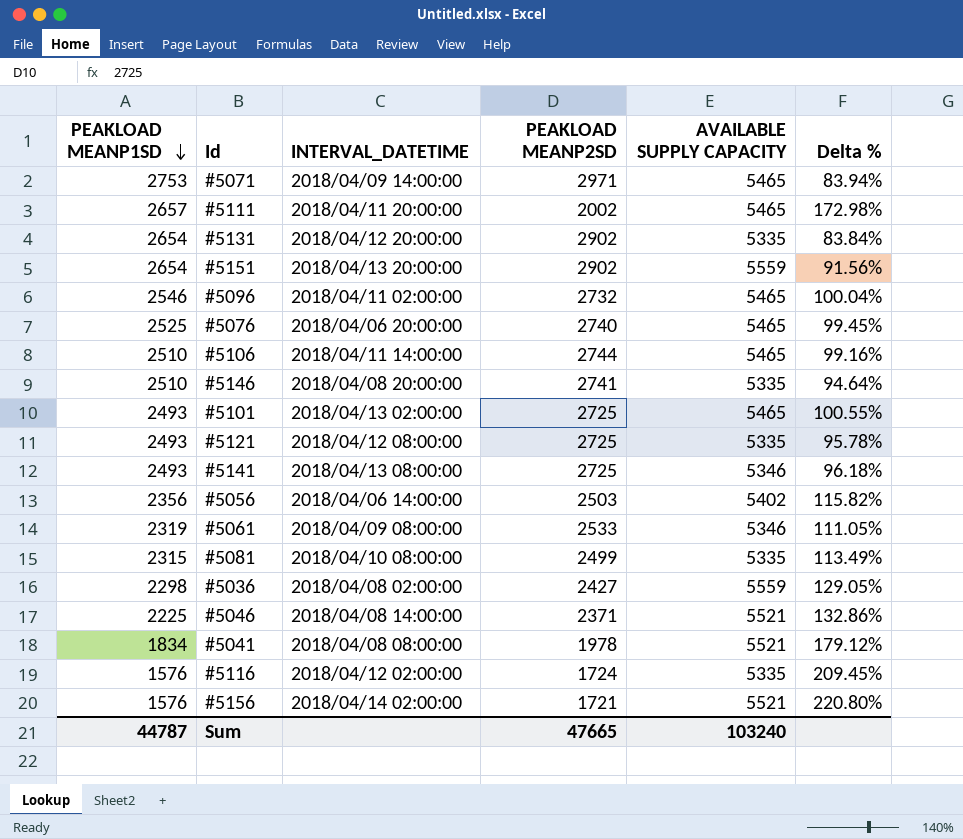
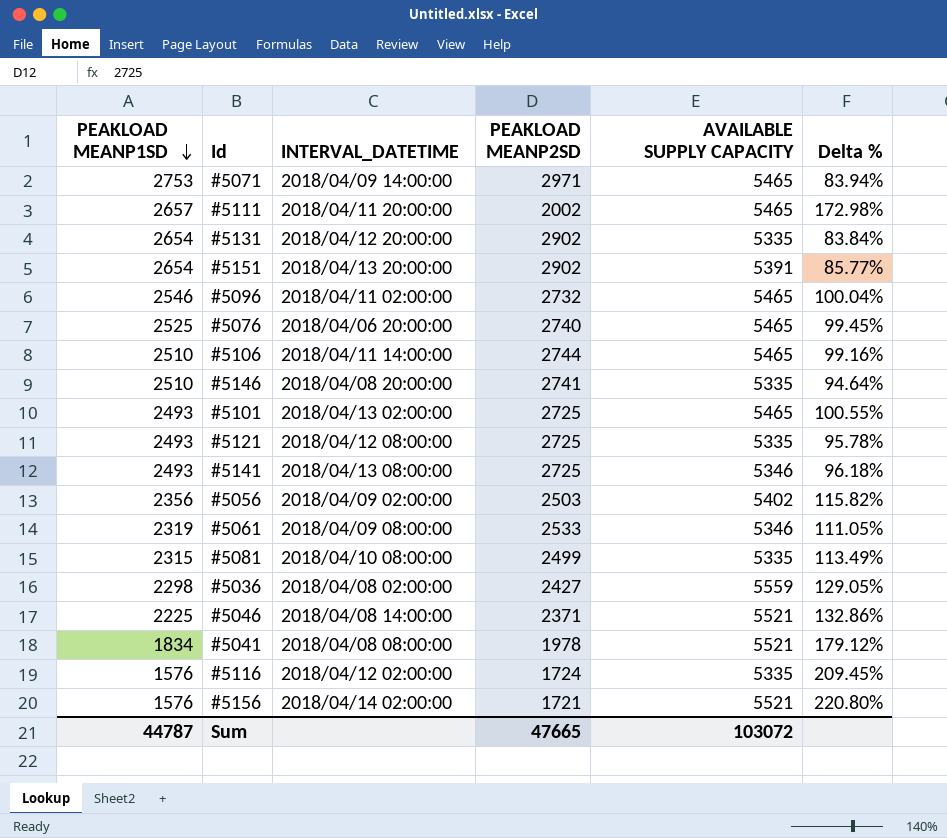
#5151 | AVAILABLE SUPPLY CAPACITY: 5559 -> 5391
#5151 | Delta %: 91.56% -> 85.77%
#5056 | INTERVAL_DATETIME: 2018/04/06 14:00:00 -> 2018/04/09 02:00:00
Sum | AVAILABLE SUPPLY CAPACITY: 103240 -> 103072

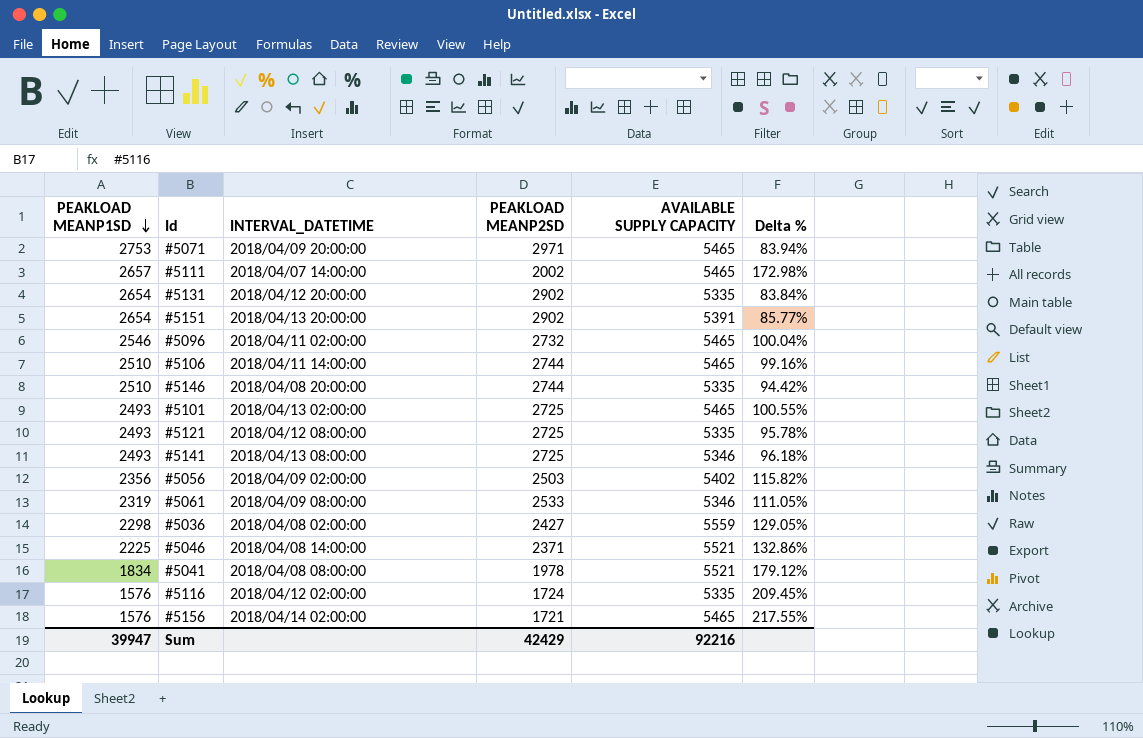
row #5076: 2525 | 2018/04/06 20:00:00 | 2740 | 5465 | 99.45% -> none
row #5081: 2315 | 2018/04/10 08:00:00 | 2499 | 5335 | 113.49% -> none
#5071 | INTERVAL_DATETIME: 2018/04/09 14:00:00 -> 2018/04/09 20:00:00
#5111 | INTERVAL_DATETIME: 2018/04/11 20:00:00 -> 2018/04/07 14:00:00
#5146 | PEAKLOAD MEANP2SD: 2741 -> 2744
#5146 | Delta %: 94.64% -> 94.42%
#5156 | AVAILABLE SUPPLY CAPACITY: 5521 -> 5465
#5156 | Delta %: 220.80% -> 217.55%
Sum | PEAKLOAD MEANP1SD: 44787 -> 39947
Sum | PEAKLOAD MEANP2SD: 47665 -> 42429
Sum | AVAILABLE SUPPLY CAPACITY: 103072 -> 92216

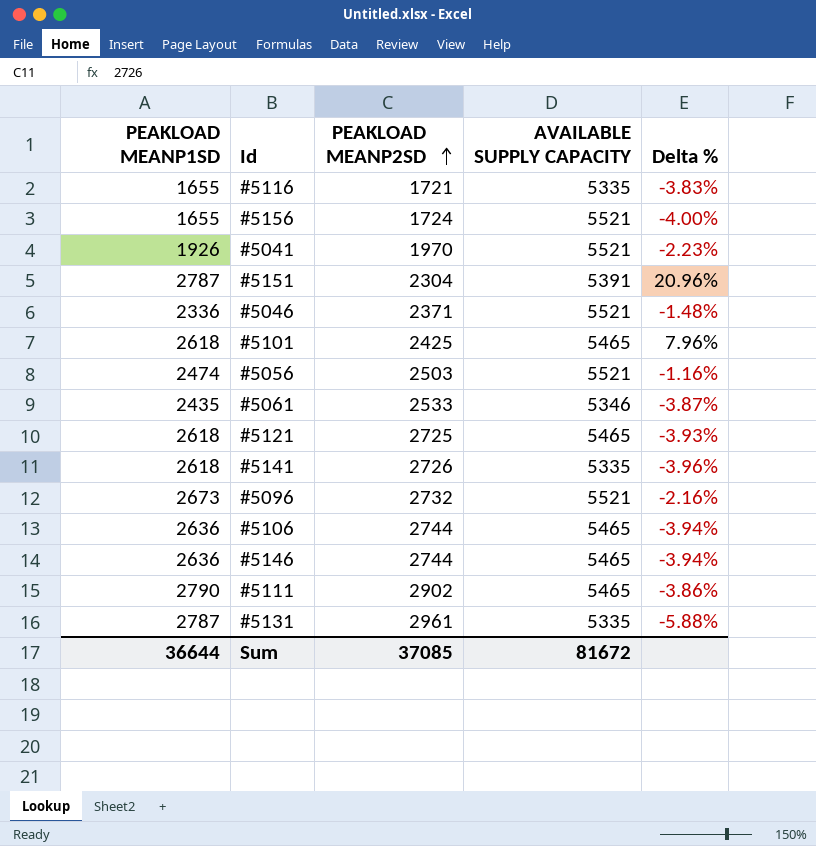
row order: PEAKLOAD MEANP1SD descending -> PEAKLOAD MEANP2SD ascending
column INTERVAL_DATETIME | position: 3 -> none
column Delta % | formula: ([AVAILABLE SUPPLY CAPACITY] - [PEAKLOAD MEANP2SD]) / [PEAKLOAD MEANP2SD] -> ([PEAKLOAD MEANP1SD] - [PEAKLOAD MEANP2SD]) / [PEAKLOAD MEANP2SD]
row #5071: 2753 | 2018/04/09 20:00:00 | 2971 | 5465 | 83.94% -> none
row #5036: 2298 | 2018/04/08 02:00:00 | 2427 | 5559 | 129.05% -> none
#5116 | PEAKLOAD MEANP1SD: 1576 -> 1655
#5116 | PEAKLOAD MEANP2SD: 1724 -> 1721
#5156 | PEAKLOAD MEANP1SD: 1576 -> 1655
#5156 | PEAKLOAD MEANP2SD: 1721 -> 1724
#5156 | AVAILABLE SUPPLY CAPACITY: 5465 -> 5521
#5041 | PEAKLOAD MEANP1SD: 1834 -> 1926
#5041 | PEAKLOAD MEANP2SD: 1978 -> 1970
#5151 | PEAKLOAD MEANP1SD: 2654 -> 2787
#5151 | PEAKLOAD MEANP2SD: 2902 -> 2304
#5046 | PEAKLOAD MEANP1SD: 2225 -> 2336
#5101 | PEAKLOAD MEANP1SD: 2493 -> 2618
#5101 | PEAKLOAD MEANP2SD: 2725 -> 2425
#5056 | PEAKLOAD MEANP1SD: 2356 -> 2474
#5056 | AVAILABLE SUPPLY CAPACITY: 5402 -> 5521
#5061 | PEAKLOAD MEANP1SD: 2319 -> 2435
#5121 | PEAKLOAD MEANP1SD: 2493 -> 2618
#5121 | AVAILABLE SUPPLY CAPACITY: 5335 -> 5465
#5141 | PEAKLOAD MEANP1SD: 2493 -> 2618
#5141 | PEAKLOAD MEANP2SD: 2725 -> 2726
#5141 | AVAILABLE SUPPLY CAPACITY: 5346 -> 5335
#5096 | PEAKLOAD MEANP1SD: 2546 -> 2673
#5096 | AVAILABLE SUPPLY CAPACITY: 5465 -> 5521
#5106 | PEAKLOAD MEANP1SD: 2510 -> 2636
#5146 | PEAKLOAD MEANP1SD: 2510 -> 2636
#5146 | AVAILABLE SUPPLY CAPACITY: 5335 -> 5465
#5111 | PEAKLOAD MEANP1SD: 2657 -> 2790
#5111 | PEAKLOAD MEANP2SD: 2002 -> 2902
#5131 | PEAKLOAD MEANP1SD: 2654 -> 2787
#5131 | PEAKLOAD MEANP2SD: 2902 -> 2961
Sum | PEAKLOAD MEANP1SD: 39947 -> 36644
Sum | PEAKLOAD MEANP2SD: 42429 -> 37085
Sum | AVAILABLE SUPPLY CAPACITY: 92216 -> 81672

